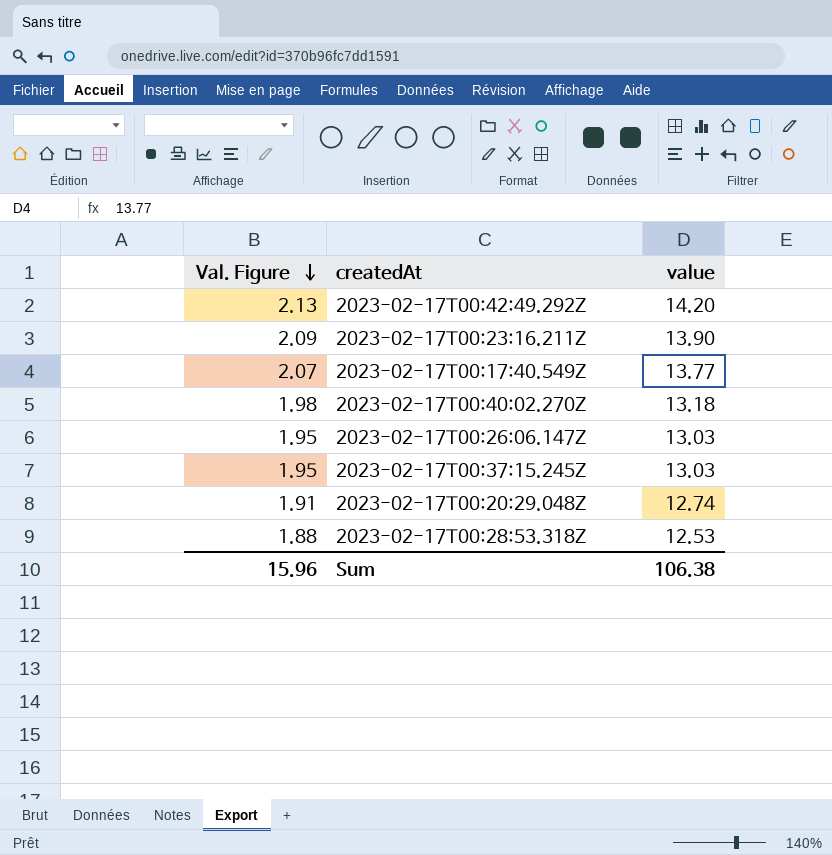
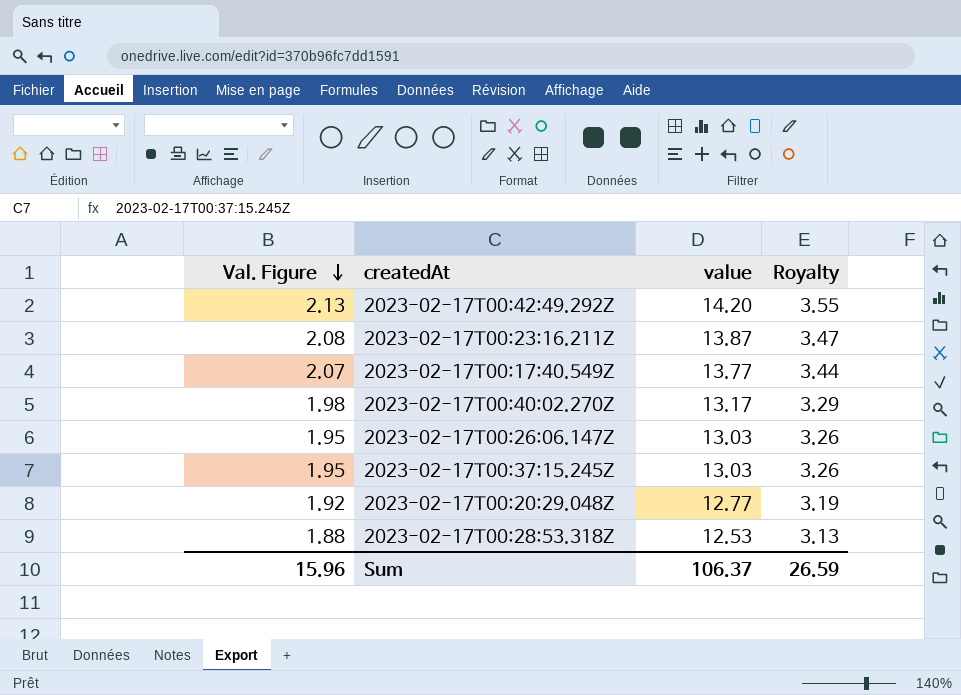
column Royalty | formula: none -> [value] * 0.25
2023-02-17T00:23:16.211Z | Val. Figure: 2.09 -> 2.08
2023-02-17T00:23:16.211Z | value: 13.90 -> 13.87
2023-02-17T00:40:02.270Z | value: 13.18 -> 13.17
2023-02-17T00:20:29.048Z | Val. Figure: 1.91 -> 1.92
2023-02-17T00:20:29.048Z | value: 12.74 -> 12.77
Sum | value: 106.38 -> 106.37

